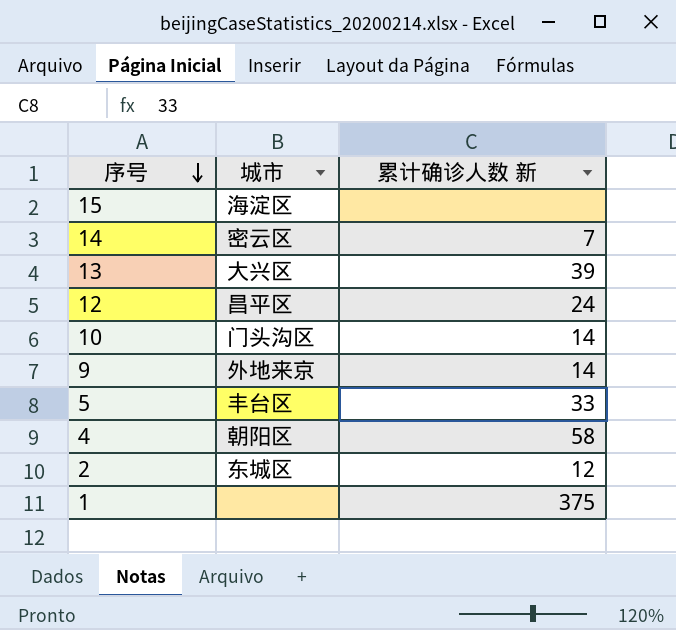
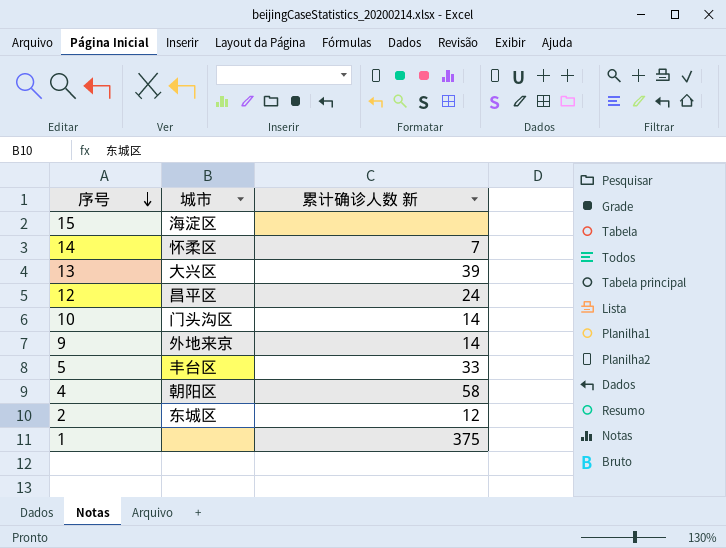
14 | 城市: 密云区 -> 怀柔区

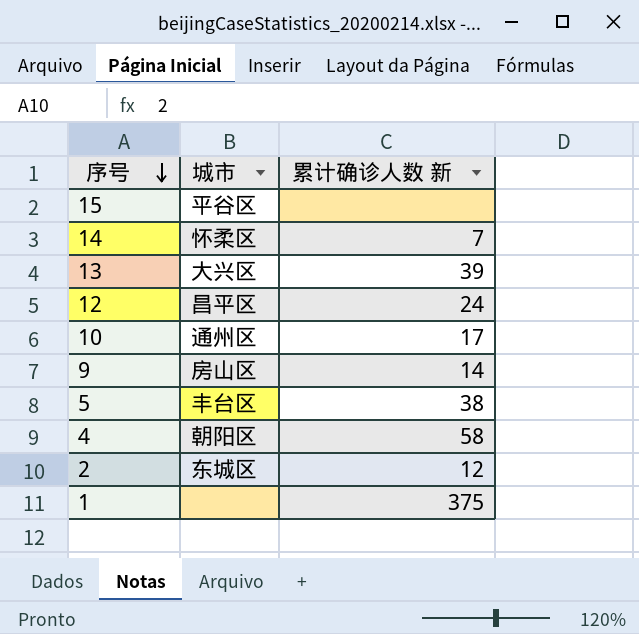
15 | 城市: 海淀区 -> 平谷区
10 | 城市: 门头沟区 -> 通州区
10 | 累计确诊人数 新: 14 -> 17
9 | 城市: 外地来京 -> 房山区
5 | 累计确诊人数 新: 33 -> 38

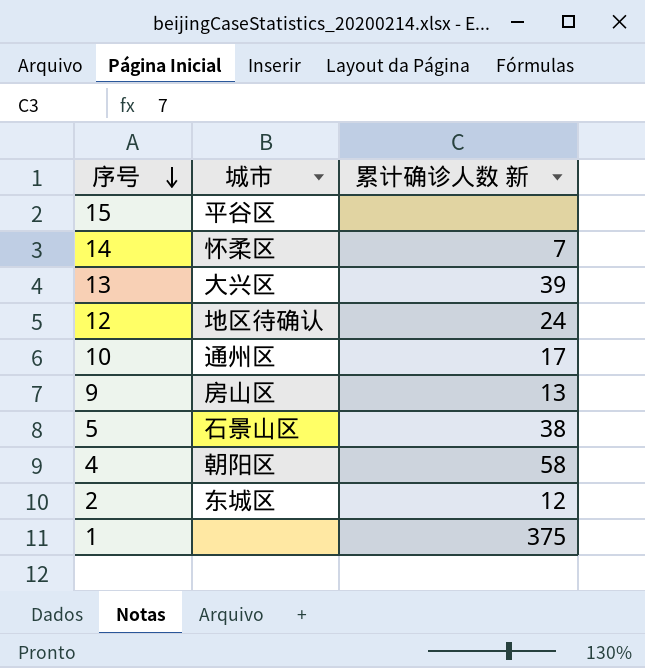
12 | 城市: 昌平区 -> 地区待确认
9 | 累计确诊人数 新: 14 -> 13
5 | 城市: 丰台区 -> 石景山区

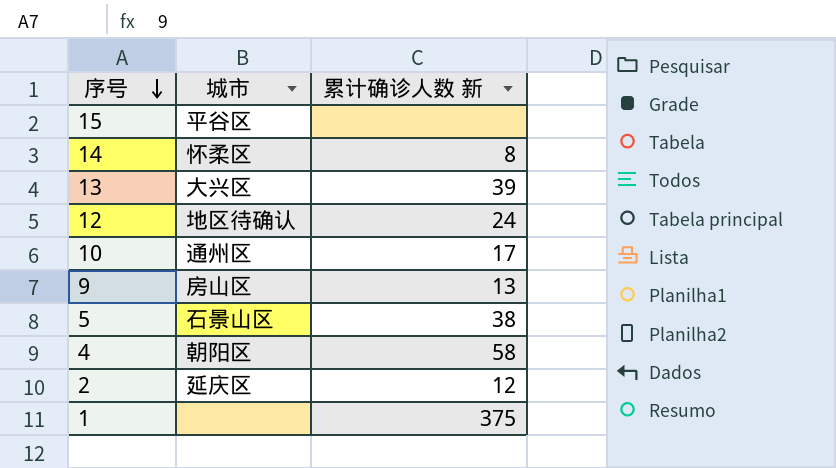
14 | 累计确诊人数 新: 7 -> 8
2 | 城市: 东城区 -> 延庆区

